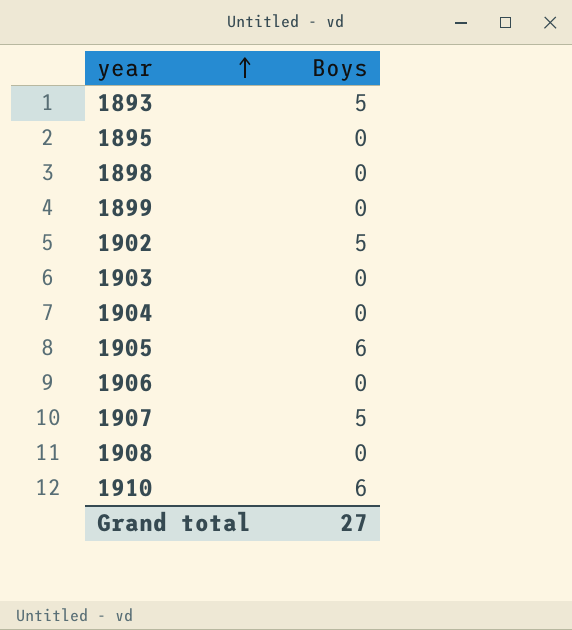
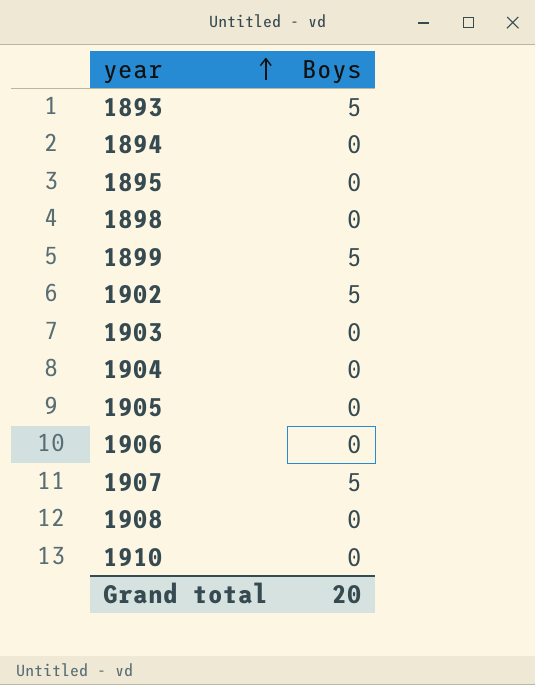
row 1894: none -> 0
1899 | Boys: 0 -> 5
1905 | Boys: 6 -> 0
1910 | Boys: 6 -> 0
Grand total | Boys: 27 -> 20

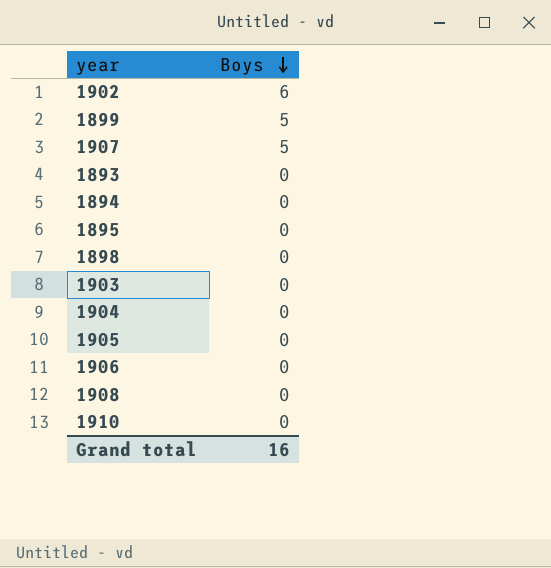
row order: year ascending -> Boys descending
1902 | Boys: 5 -> 6
1893 | Boys: 5 -> 0
Grand total | Boys: 20 -> 16

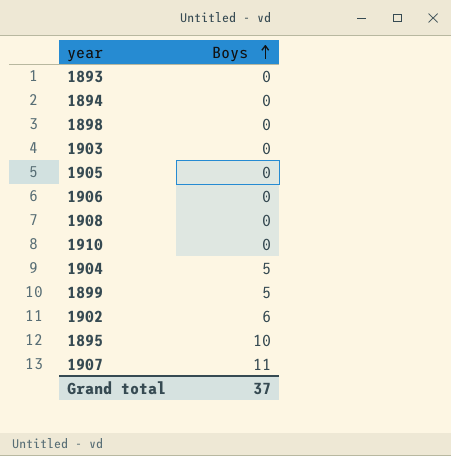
row order: Boys descending -> Boys ascending
1904 | Boys: 0 -> 5
1895 | Boys: 0 -> 10
1907 | Boys: 5 -> 11
Grand total | Boys: 16 -> 37

